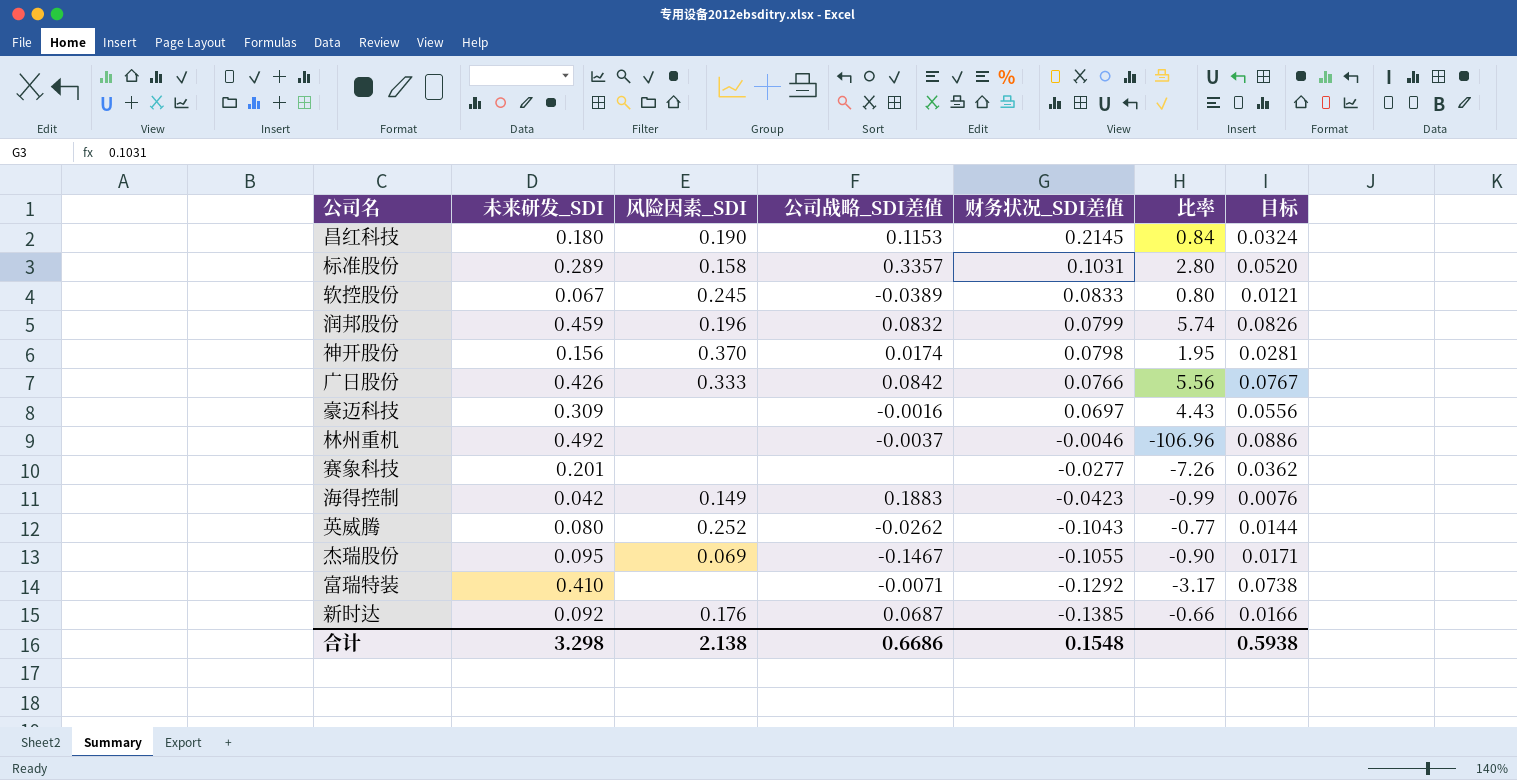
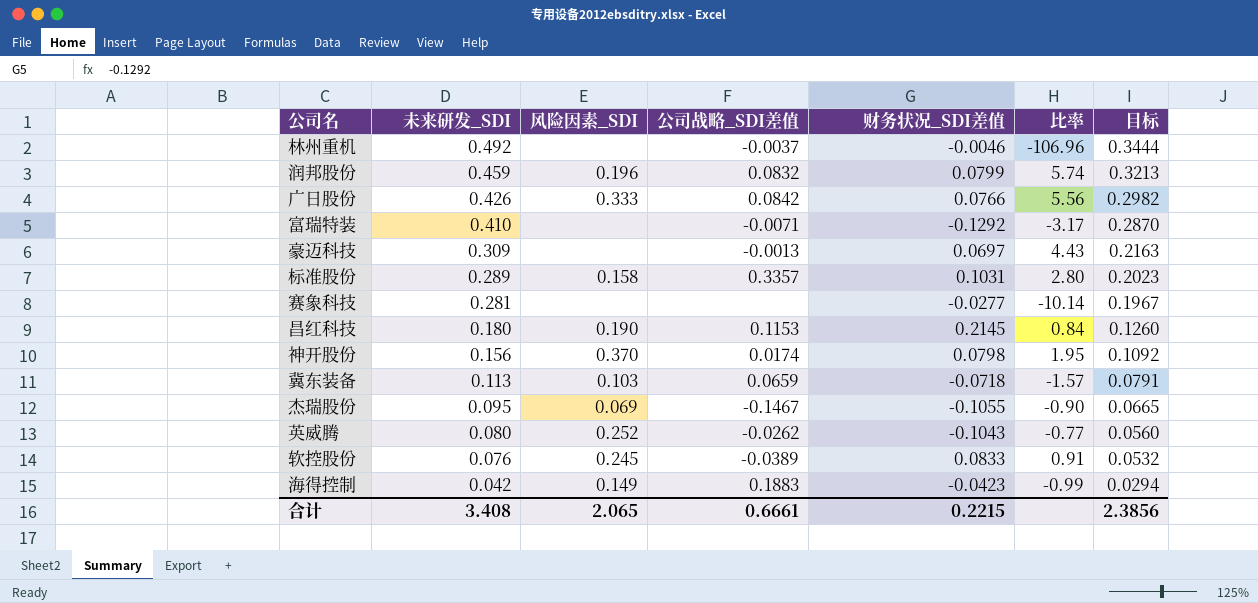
row order: 财务状况_SDI差值 descending -> 未来研发_SDI descending
column 目标 | formula: [未来研发_SDI] * 0.18 -> [未来研发_SDI] * 0.7
row 新时达: 0.092 | 0.176 | 0.0687 | -0.1385 | -0.66 | 0.0166 -> none
豪迈科技 | 公司战略_SDI差值: -0.0016 -> -0.0013
赛象科技 | 未来研发_SDI: 0.201 -> 0.281
赛象科技 | 比率: -7.26 -> -10.14
row 冀东装备: none -> 0.113 | 0.103 | 0.0659 | -0.0718 | -1.57 | 0.0791
软控股份 | 未来研发_SDI: 0.067 -> 0.076
软控股份 | 比率: 0.80 -> 0.91
合计 | 未来研发_SDI: 3.298 -> 3.408
合计 | 风险因素_SDI: 2.138 -> 2.065
合计 | 公司战略_SDI差值: 0.6686 -> 0.6661
合计 | 财务状况_SDI差值: 0.1548 -> 0.2215
合计 | 目标: 0.5938 -> 2.3856

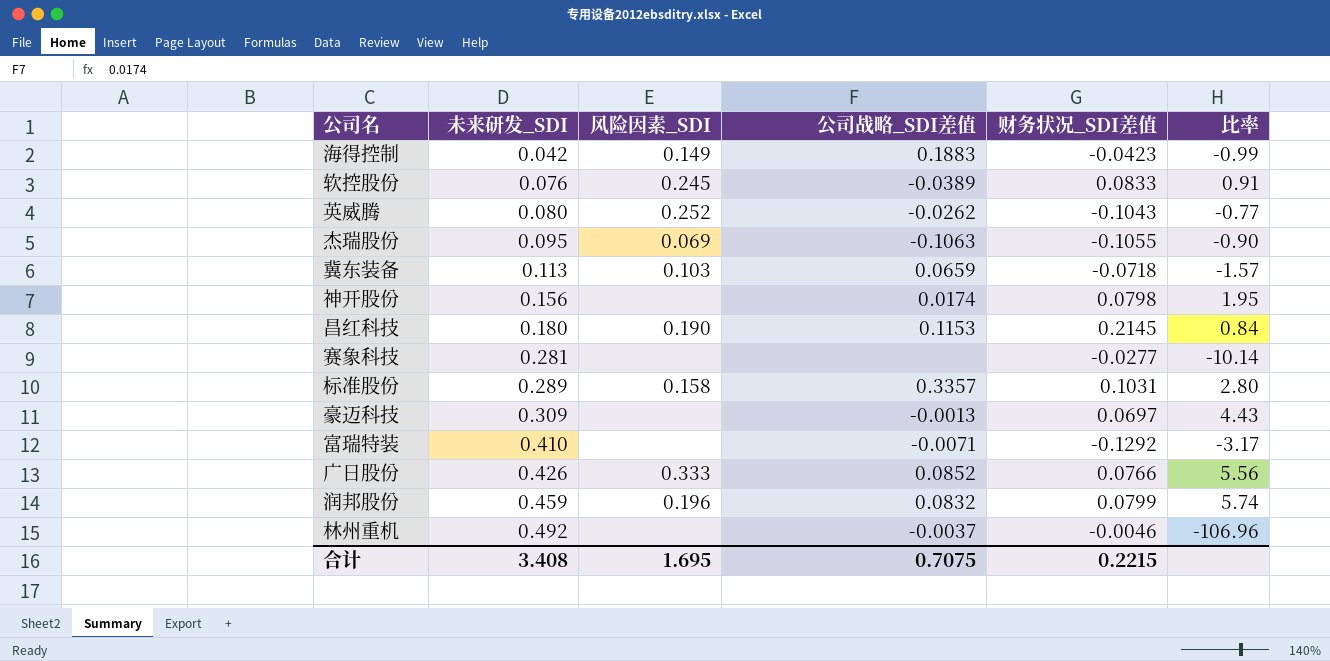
row order: 未来研发_SDI descending -> 未来研发_SDI ascending
column 目标 | formula: [未来研发_SDI] * 0.7 -> none
杰瑞股份 | 公司战略_SDI差值: -0.1467 -> -0.1063
神开股份 | 风险因素_SDI: 0.370 -> none
广日股份 | 公司战略_SDI差值: 0.0842 -> 0.0852
合计 | 风险因素_SDI: 2.065 -> 1.695
合计 | 公司战略_SDI差值: 0.6661 -> 0.7075

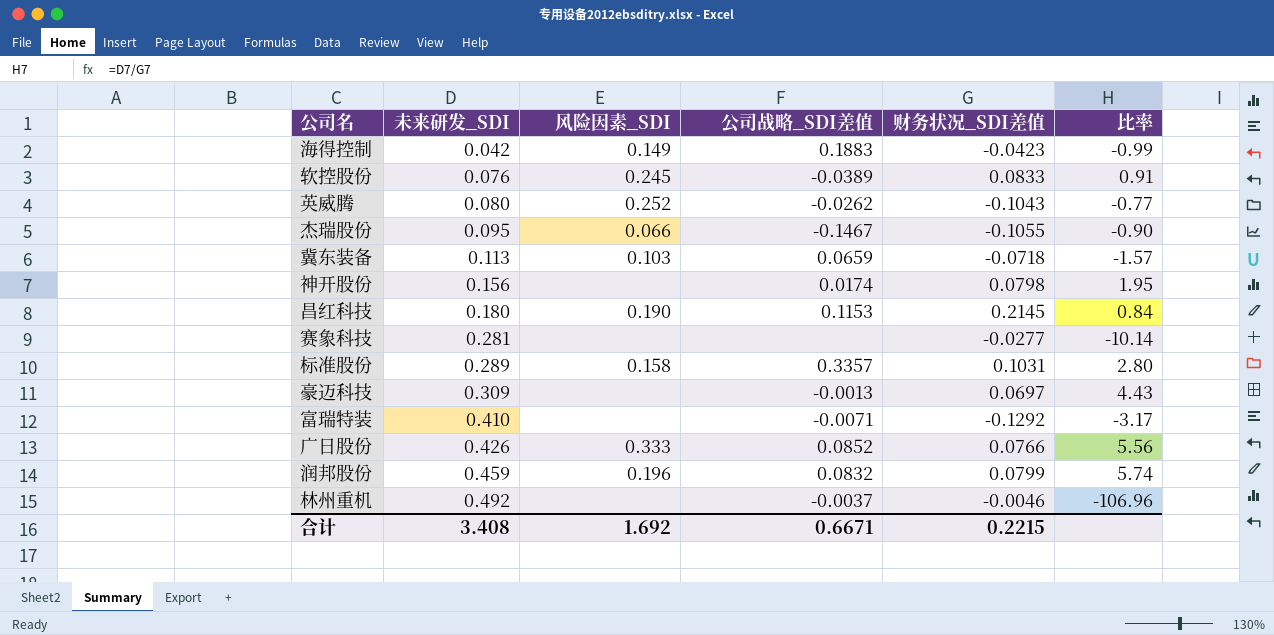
杰瑞股份 | 风险因素_SDI: 0.069 -> 0.066
杰瑞股份 | 公司战略_SDI差值: -0.1063 -> -0.1467
合计 | 风险因素_SDI: 1.695 -> 1.692
合计 | 公司战略_SDI差值: 0.7075 -> 0.6671

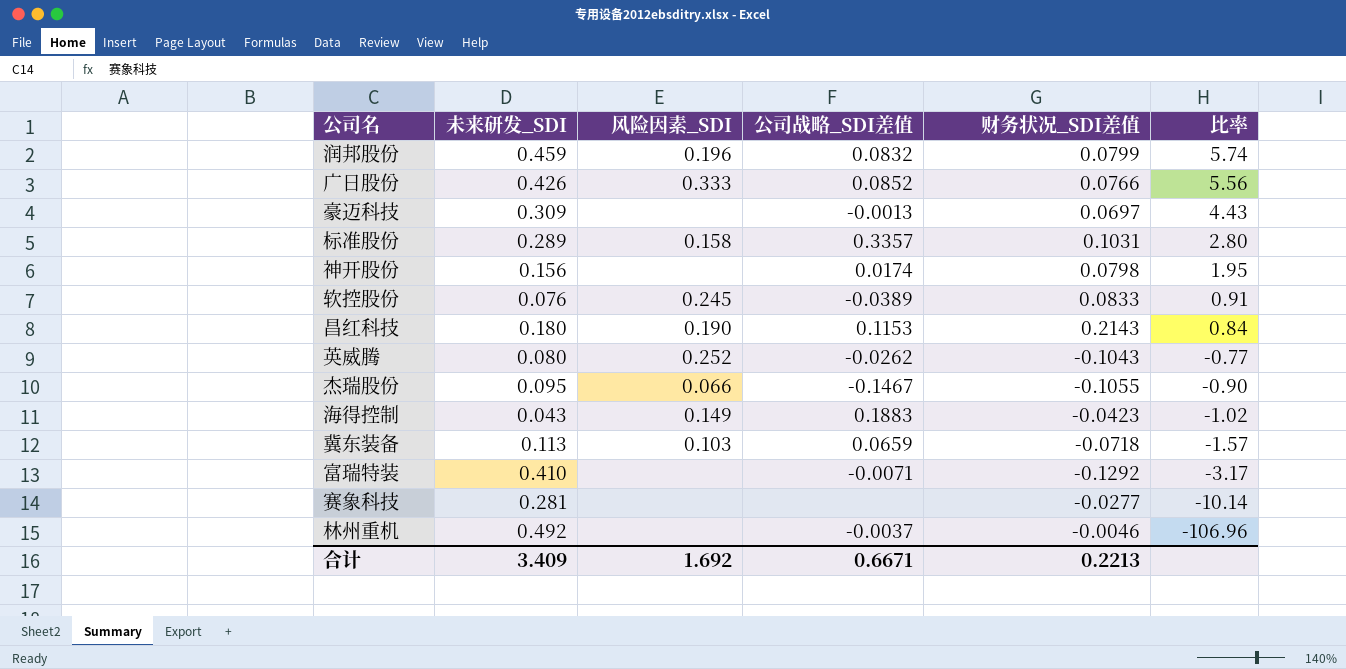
row order: 未来研发_SDI ascending -> 比率 descending
昌红科技 | 财务状况_SDI差值: 0.2145 -> 0.2143
海得控制 | 未来研发_SDI: 0.042 -> 0.043
海得控制 | 比率: -0.99 -> -1.02
合计 | 未来研发_SDI: 3.408 -> 3.409
合计 | 财务状况_SDI差值: 0.2215 -> 0.2213

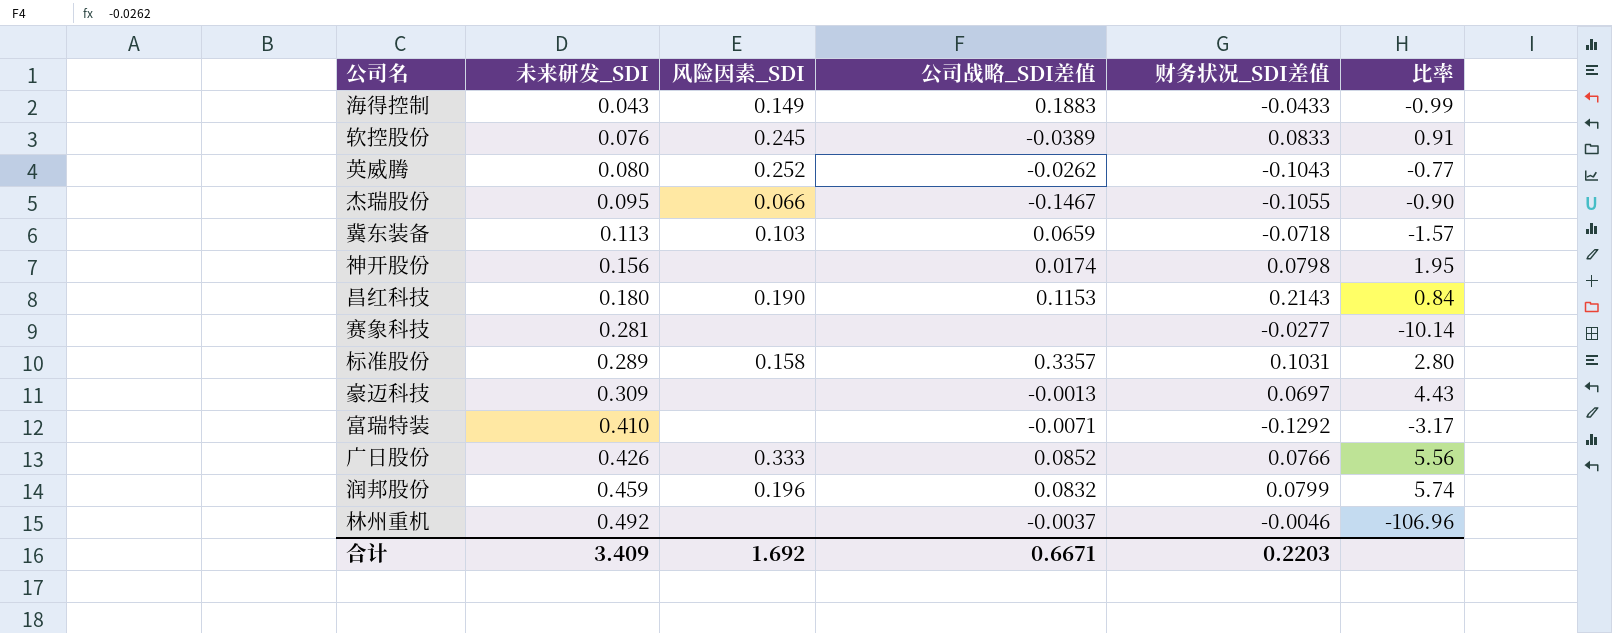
row order: 比率 descending -> 未来研发_SDI ascending
海得控制 | 财务状况_SDI差值: -0.0423 -> -0.0433
海得控制 | 比率: -1.02 -> -0.99
合计 | 财务状况_SDI差值: 0.2213 -> 0.2203

